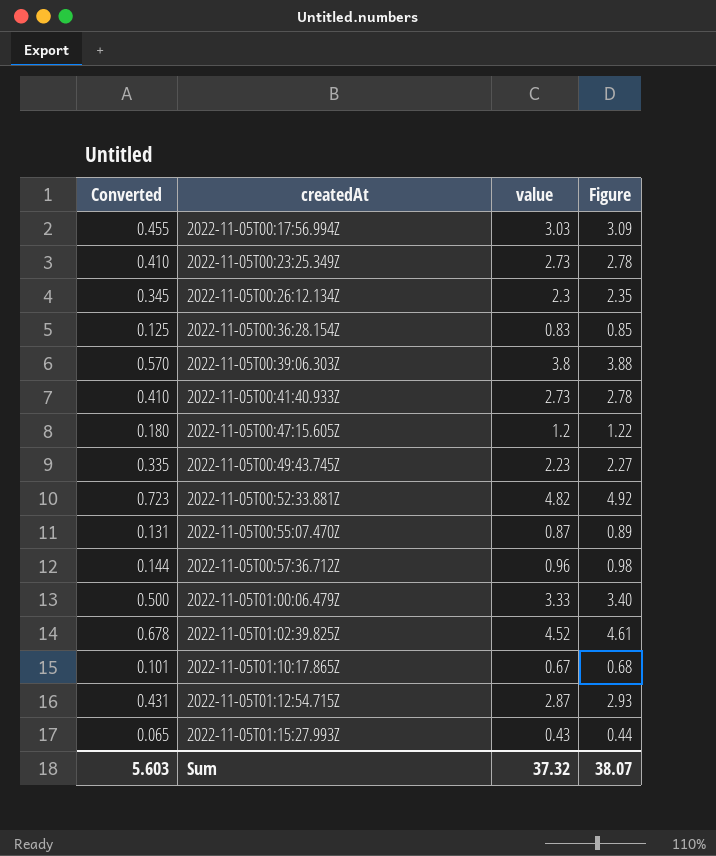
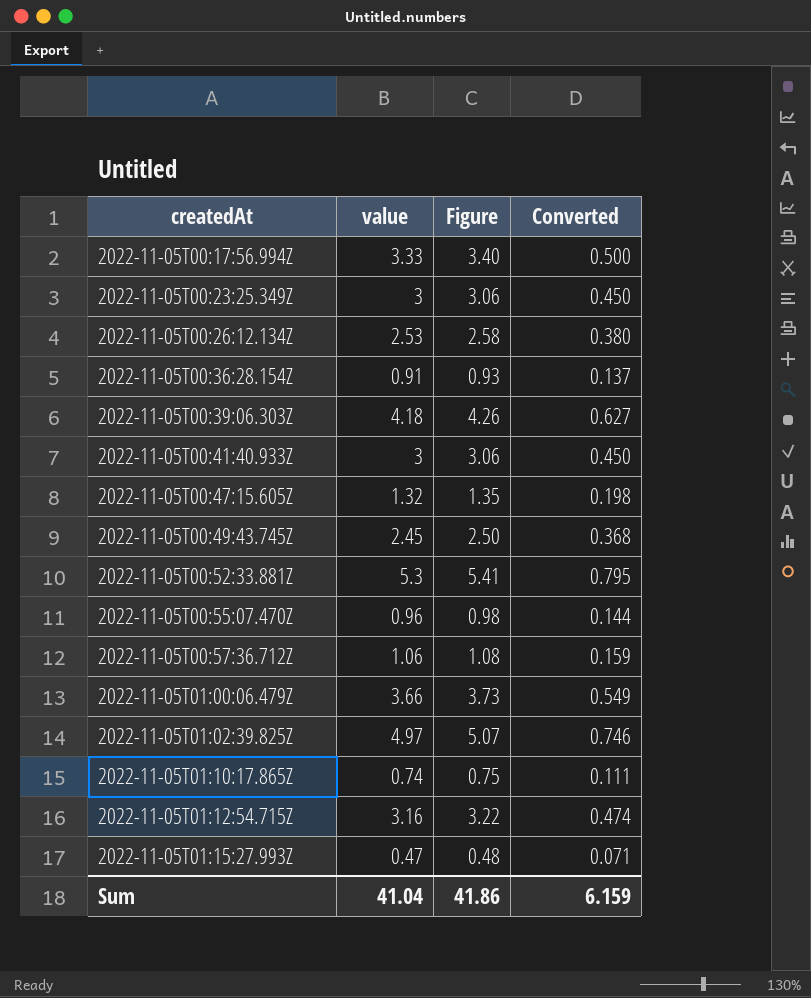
column Converted | position: 1 -> 4
2022-11-05T00:17:56.994Z | value: 3.03 -> 3.33
2022-11-05T00:17:56.994Z | Figure: 3.09 -> 3.40
2022-11-05T00:17:56.994Z | Converted: 0.455 -> 0.500
2022-11-05T00:23:25.349Z | value: 2.73 -> 3
2022-11-05T00:23:25.349Z | Figure: 2.78 -> 3.06
2022-11-05T00:23:25.349Z | Converted: 0.410 -> 0.450
2022-11-05T00:26:12.134Z | value: 2.3 -> 2.53
2022-11-05T00:26:12.134Z | Figure: 2.35 -> 2.58
2022-11-05T00:26:12.134Z | Converted: 0.345 -> 0.380
2022-11-05T00:36:28.154Z | value: 0.83 -> 0.91
2022-11-05T00:36:28.154Z | Figure: 0.85 -> 0.93
2022-11-05T00:36:28.154Z | Converted: 0.125 -> 0.137
2022-11-05T00:39:06.303Z | value: 3.8 -> 4.18
2022-11-05T00:39:06.303Z | Figure: 3.88 -> 4.26
2022-11-05T00:39:06.303Z | Converted: 0.570 -> 0.627
2022-11-05T00:41:40.933Z | value: 2.73 -> 3
2022-11-05T00:41:40.933Z | Figure: 2.78 -> 3.06
2022-11-05T00:41:40.933Z | Converted: 0.410 -> 0.450
2022-11-05T00:47:15.605Z | value: 1.2 -> 1.32
2022-11-05T00:47:15.605Z | Figure: 1.22 -> 1.35
2022-11-05T00:47:15.605Z | Converted: 0.180 -> 0.198
2022-11-05T00:49:43.745Z | value: 2.23 -> 2.45
2022-11-05T00:49:43.745Z | Figure: 2.27 -> 2.50
2022-11-05T00:49:43.745Z | Converted: 0.335 -> 0.368
2022-11-05T00:52:33.881Z | value: 4.82 -> 5.3
2022-11-05T00:52:33.881Z | Figure: 4.92 -> 5.41
2022-11-05T00:52:33.881Z | Converted: 0.723 -> 0.795
2022-11-05T00:55:07.470Z | value: 0.87 -> 0.96
2022-11-05T00:55:07.470Z | Figure: 0.89 -> 0.98
2022-11-05T00:55:07.470Z | Converted: 0.131 -> 0.144
2022-11-05T00:57:36.712Z | value: 0.96 -> 1.06
2022-11-05T00:57:36.712Z | Figure: 0.98 -> 1.08
2022-11-05T00:57:36.712Z | Converted: 0.144 -> 0.159
2022-11-05T01:00:06.479Z | value: 3.33 -> 3.66
2022-11-05T01:00:06.479Z | Figure: 3.40 -> 3.73
2022-11-05T01:00:06.479Z | Converted: 0.500 -> 0.549
2022-11-05T01:02:39.825Z | value: 4.52 -> 4.97
2022-11-05T01:02:39.825Z | Figure: 4.61 -> 5.07
2022-11-05T01:02:39.825Z | Converted: 0.678 -> 0.746
2022-11-05T01:10:17.865Z | value: 0.67 -> 0.74
2022-11-05T01:10:17.865Z | Figure: 0.68 -> 0.75
2022-11-05T01:10:17.865Z | Converted: 0.101 -> 0.111
2022-11-05T01:12:54.715Z | value: 2.87 -> 3.16
2022-11-05T01:12:54.715Z | Figure: 2.93 -> 3.22
2022-11-05T01:12:54.715Z | Converted: 0.431 -> 0.474
2022-11-05T01:15:27.993Z | value: 0.43 -> 0.47
2022-11-05T01:15:27.993Z | Figure: 0.44 -> 0.48
2022-11-05T01:15:27.993Z | Converted: 0.065 -> 0.071
Sum | value: 37.32 -> 41.04
Sum | Figure: 38.07 -> 41.86
Sum | Converted: 5.603 -> 6.159

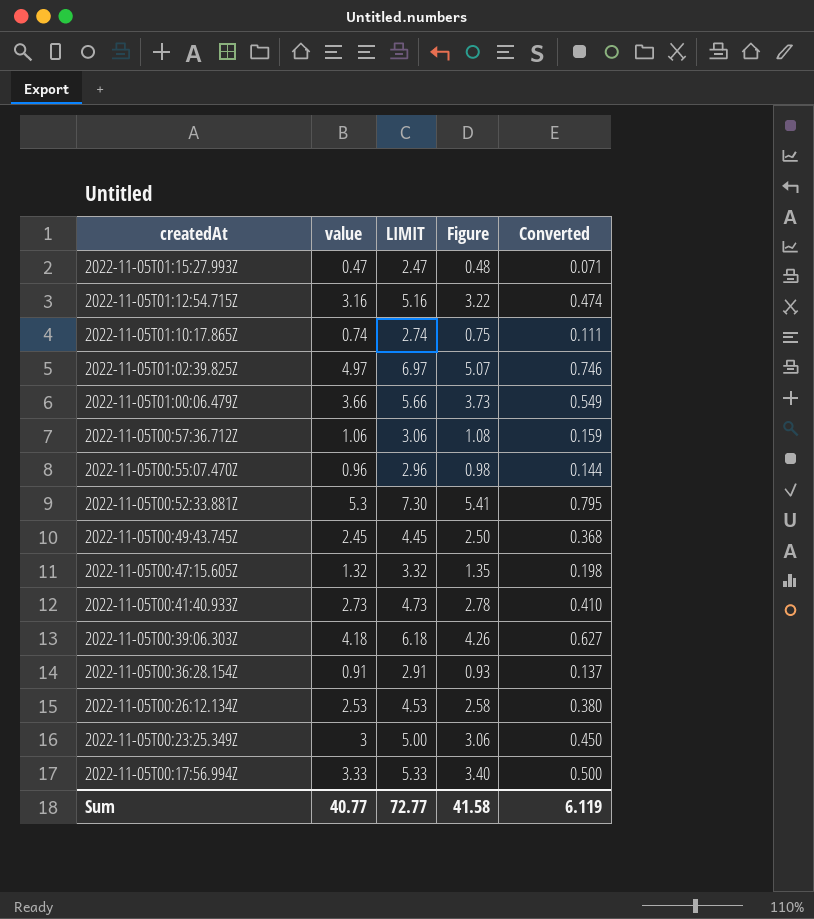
row order: createdAt ascending -> createdAt descending
column LIMIT | formula: none -> [value] + 2
2022-11-05T00:41:40.933Z | value: 3 -> 2.73
2022-11-05T00:41:40.933Z | Figure: 3.06 -> 2.78
2022-11-05T00:41:40.933Z | Converted: 0.450 -> 0.410
Sum | value: 41.04 -> 40.77
Sum | Figure: 41.86 -> 41.58
Sum | Converted: 6.159 -> 6.119

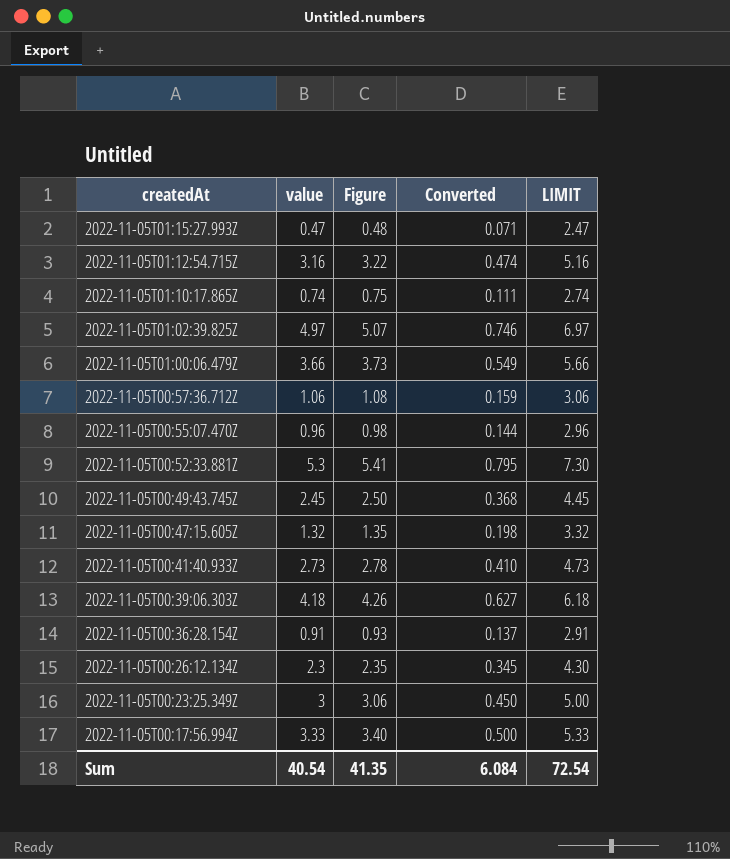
column LIMIT | position: 3 -> 5
2022-11-05T00:26:12.134Z | value: 2.53 -> 2.3
2022-11-05T00:26:12.134Z | Figure: 2.58 -> 2.35
2022-11-05T00:26:12.134Z | Converted: 0.380 -> 0.345
2022-11-05T00:26:12.134Z | LIMIT: 4.53 -> 4.30
Sum | value: 40.77 -> 40.54
Sum | Figure: 41.58 -> 41.35
Sum | Converted: 6.119 -> 6.084
Sum | LIMIT: 72.77 -> 72.54

